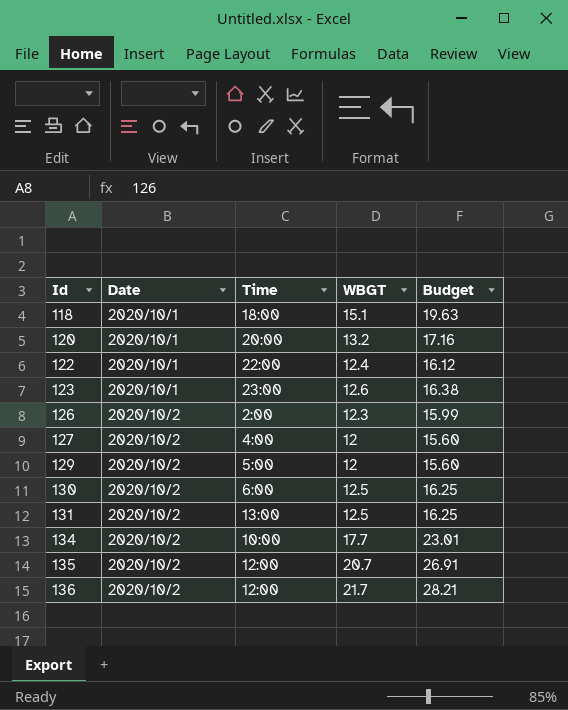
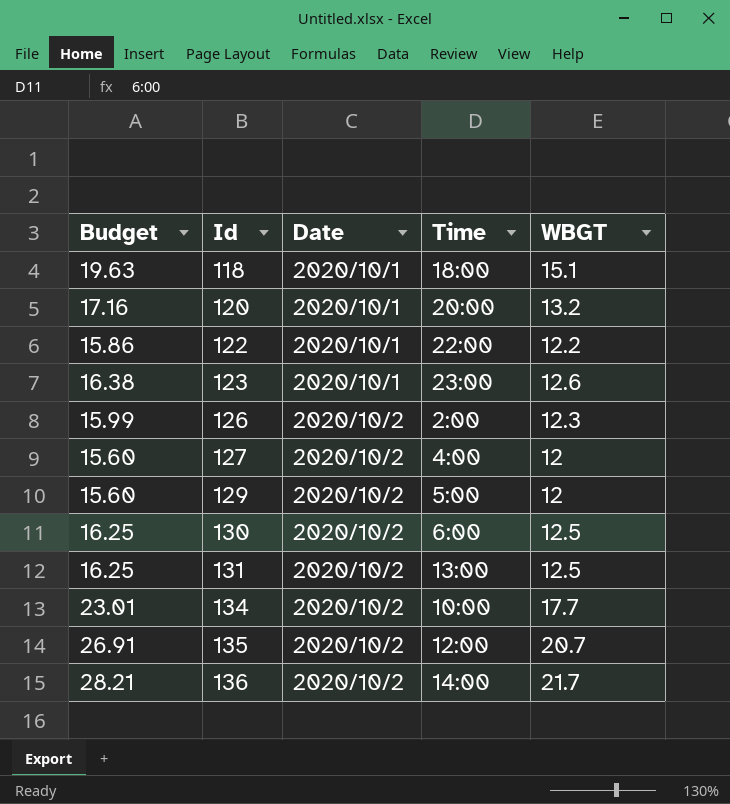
column Budget | position: 5 -> 1
122 | Budget: 16.12 -> 15.86
122 | WBGT: 12.4 -> 12.2
136 | Time: 12:00 -> 14:00

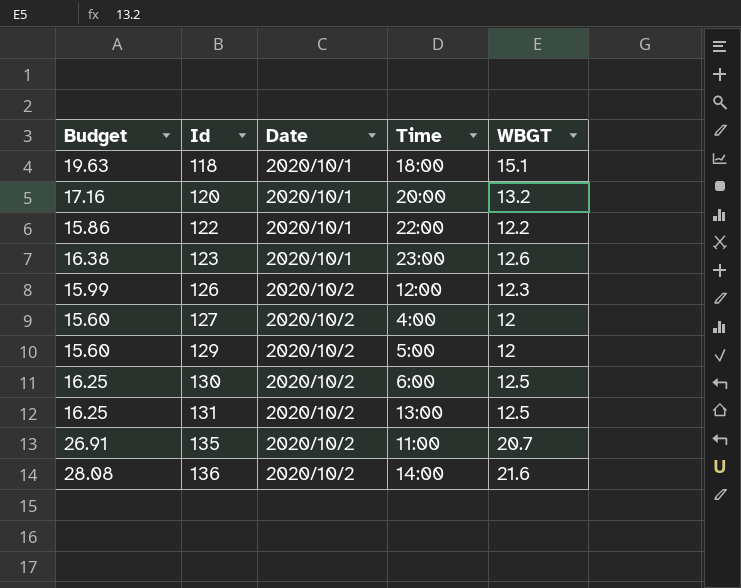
row 134: 23.01 | 2020/10/2 | 10:00 | 17.7 -> none
126 | Time: 2:00 -> 12:00
135 | Time: 12:00 -> 11:00
136 | Budget: 28.21 -> 28.08
136 | WBGT: 21.7 -> 21.6

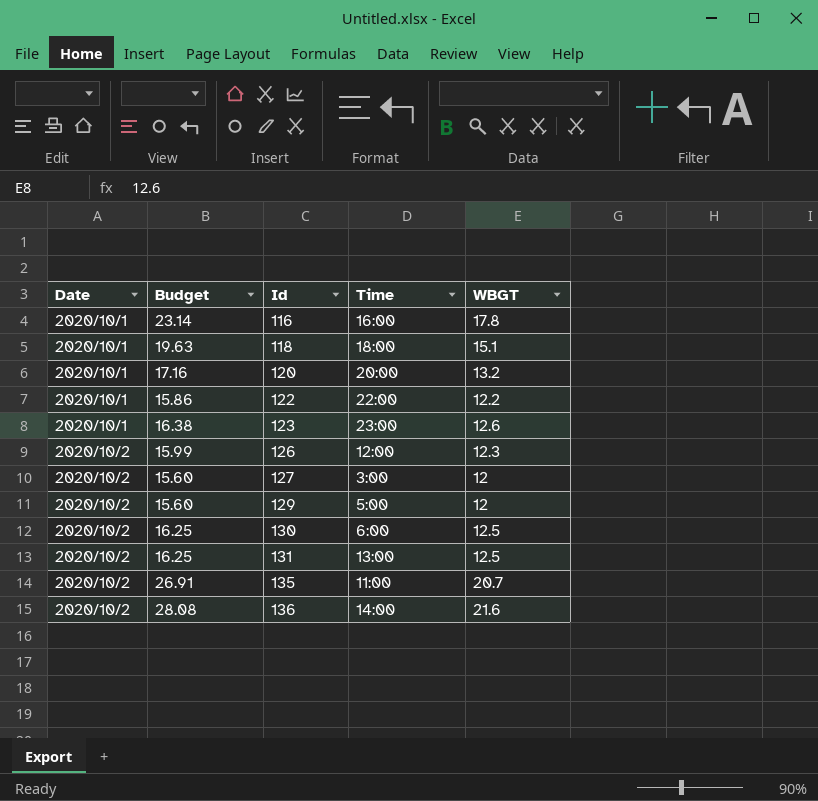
column Date | position: 3 -> 1
row 116: none -> 2020/10/1 | 23.14 | 16:00 | 17.8
127 | Time: 4:00 -> 3:00

